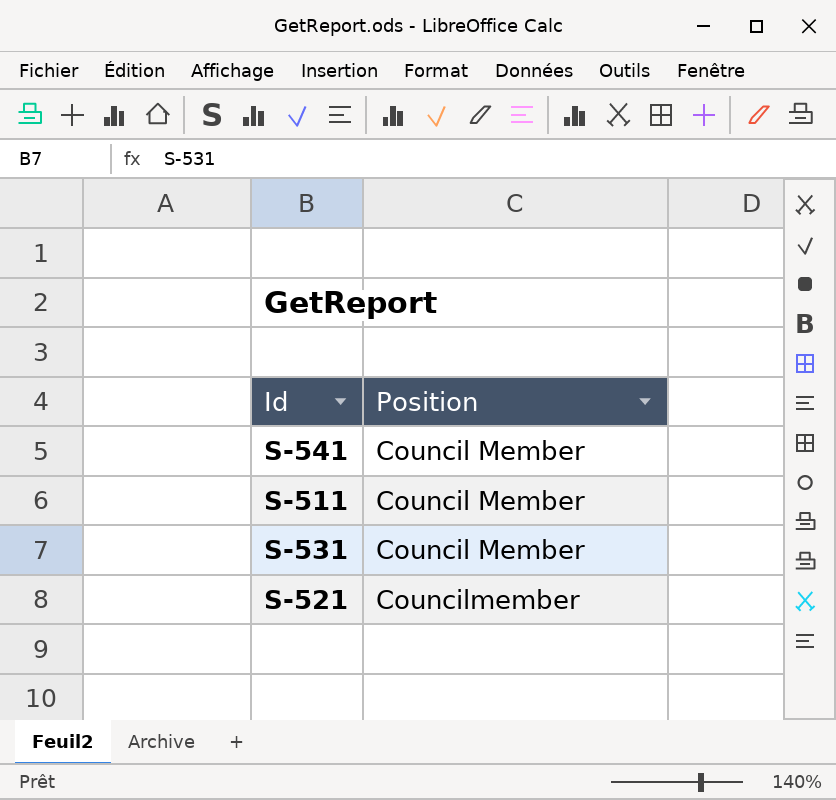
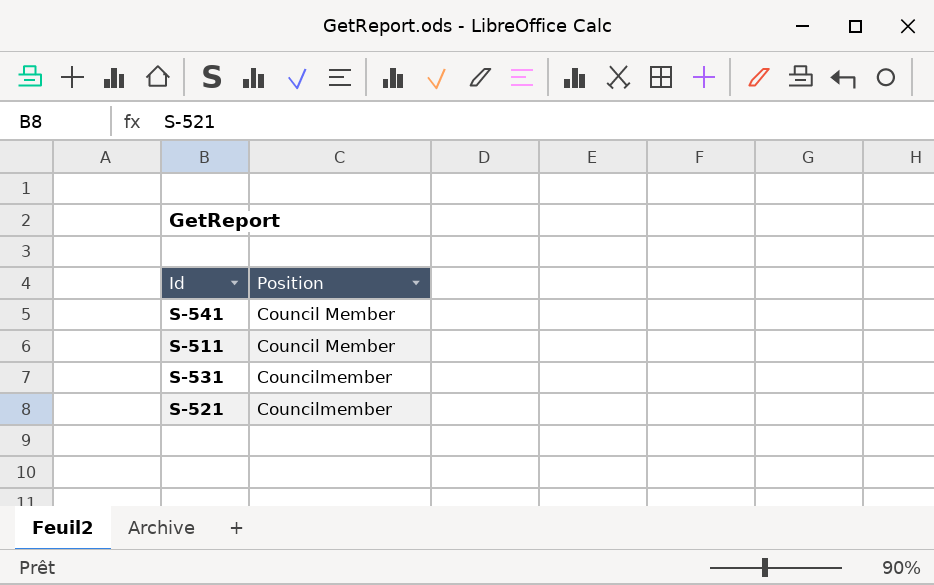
S-531 | Position: Council Member -> Councilmember

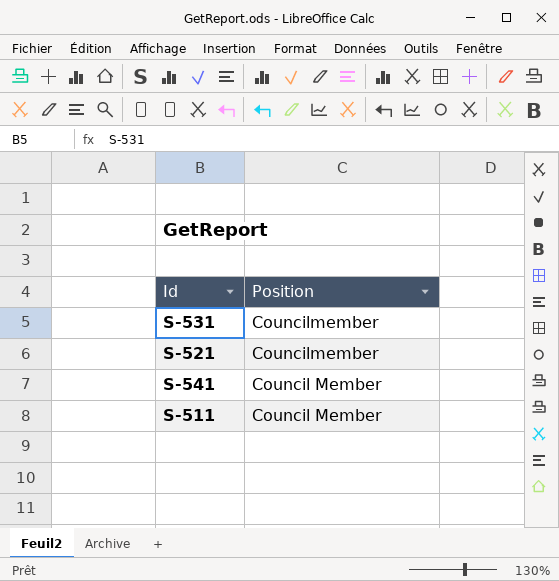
row order: Position ascending -> Position descending

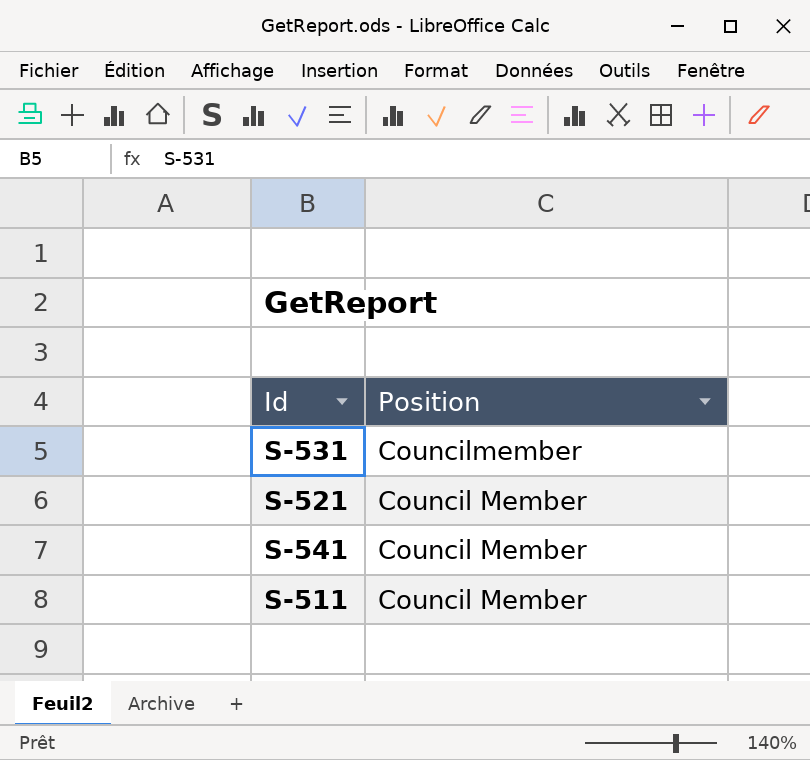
S-521 | Position: Councilmember -> Council Member

